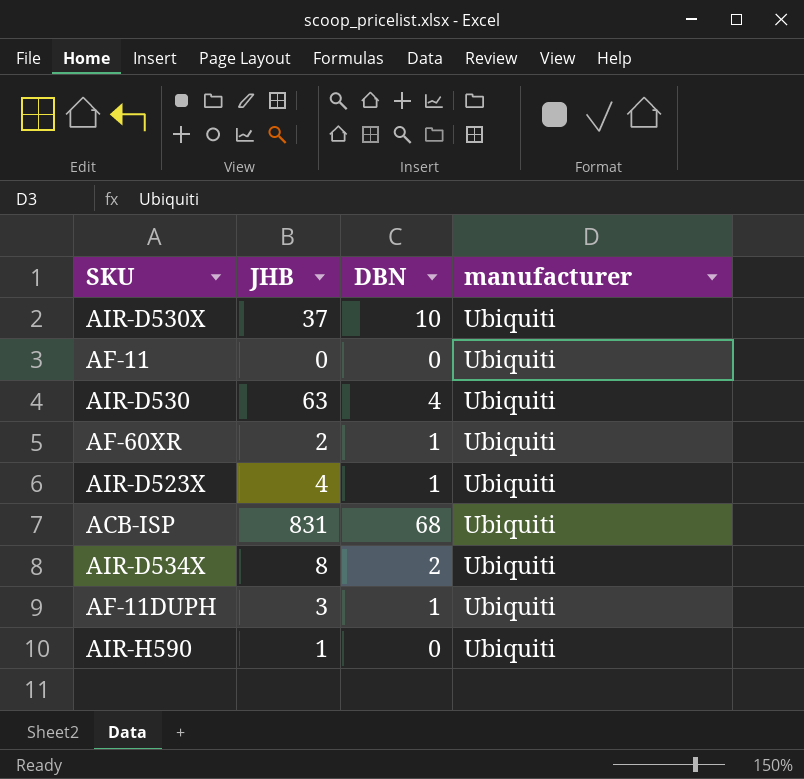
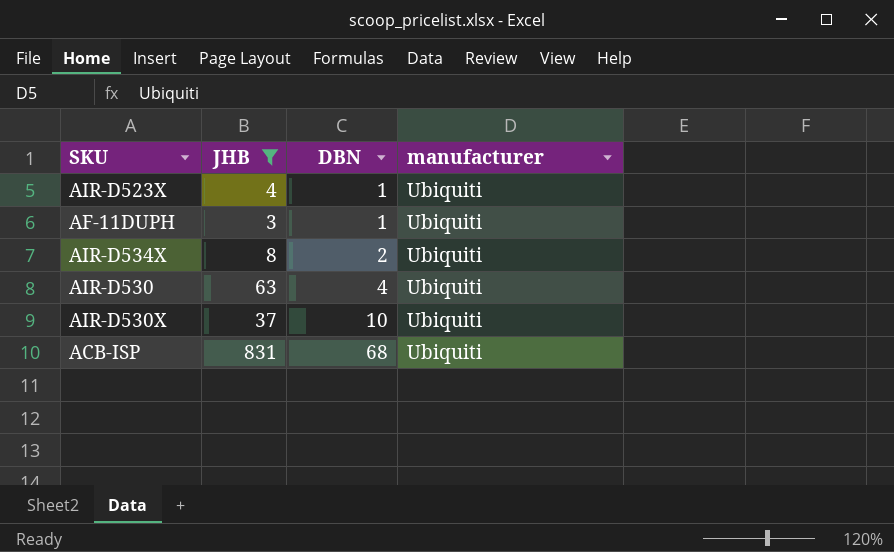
filter: none -> JHB >= 3
row order: none -> DBN ascending

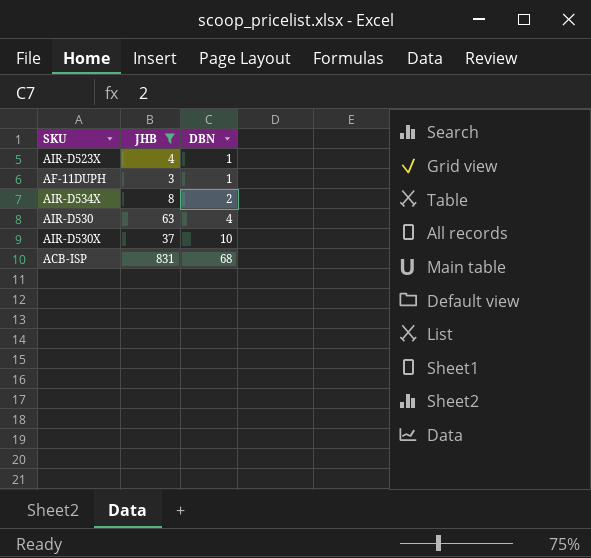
column manufacturer | position: 4 -> none

